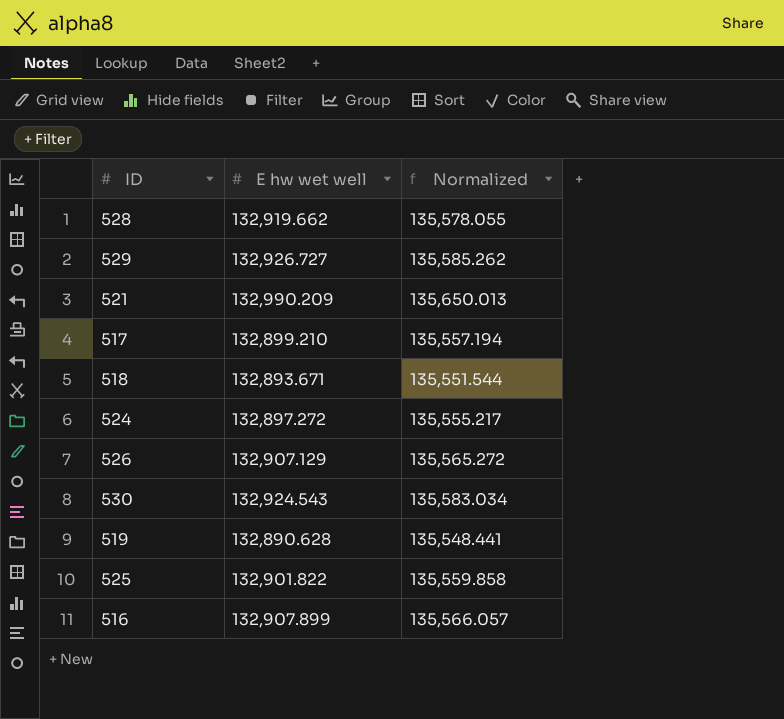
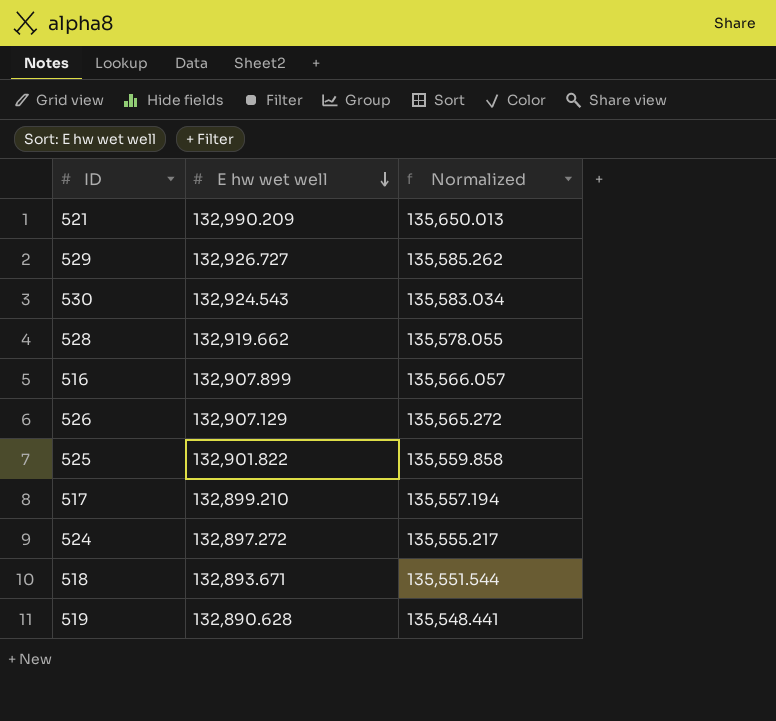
row order: none -> E hw wet well descending

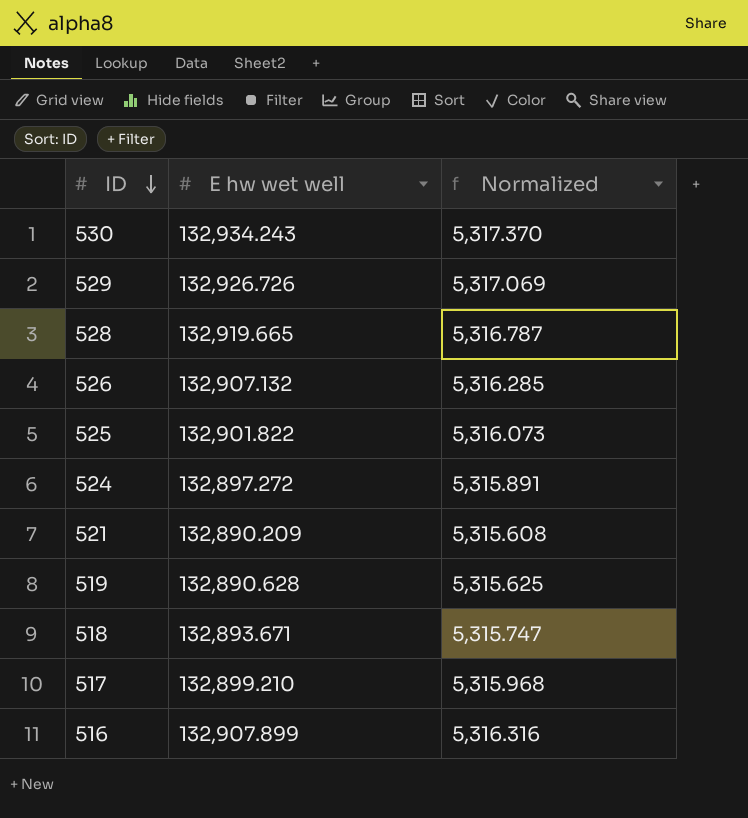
row order: E hw wet well descending -> ID descending
column Normalized | formula: [E hw wet well] * 1.02 -> [E hw wet well] * 0.04
530 | E hw wet well: 132,924.543 -> 132,934.243
529 | E hw wet well: 132,926.727 -> 132,926.726
528 | E hw wet well: 132,919.662 -> 132,919.665
526 | E hw wet well: 132,907.129 -> 132,907.132
521 | E hw wet well: 132,990.209 -> 132,890.209

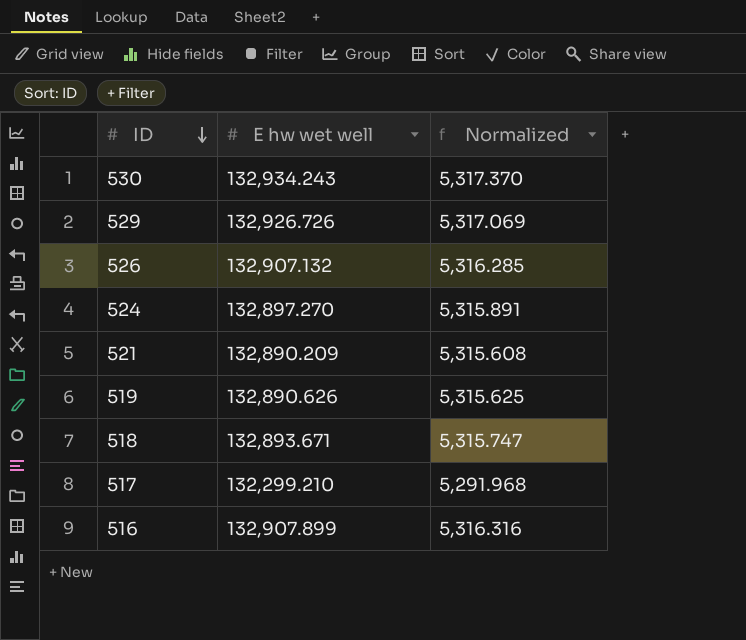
row 528: 132,919.665 | 5,316.787 -> none
row 525: 132,901.822 | 5,316.073 -> none
524 | E hw wet well: 132,897.272 -> 132,897.270
519 | E hw wet well: 132,890.628 -> 132,890.626
517 | E hw wet well: 132,899.210 -> 132,299.210
517 | Normalized: 5,315.968 -> 5,291.968

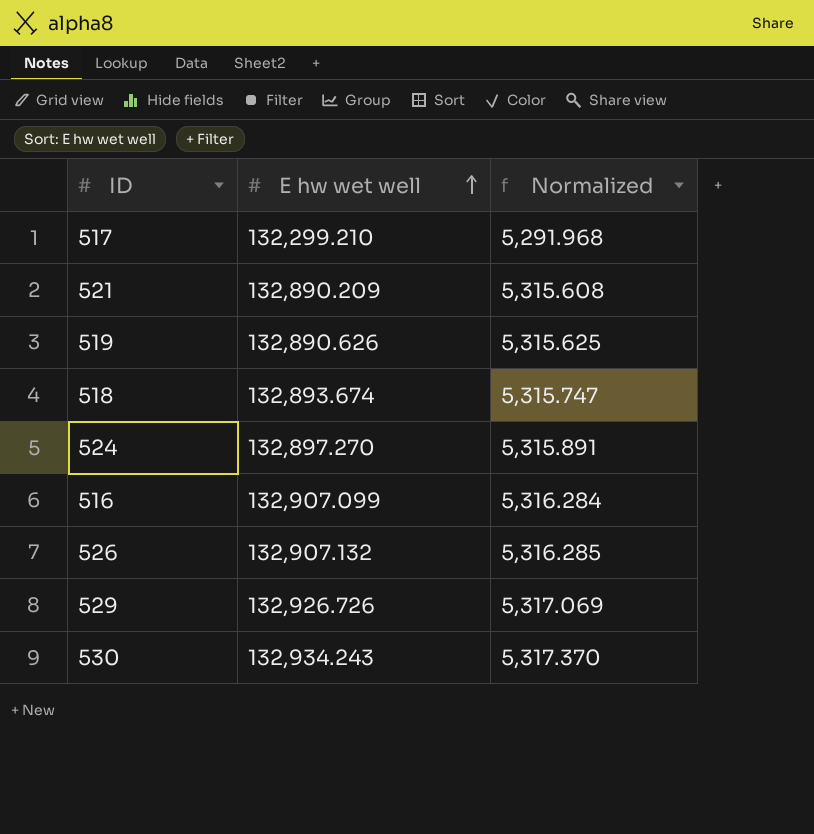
row order: ID descending -> E hw wet well ascending
518 | E hw wet well: 132,893.671 -> 132,893.674
516 | E hw wet well: 132,907.899 -> 132,907.099
516 | Normalized: 5,316.316 -> 5,316.284

